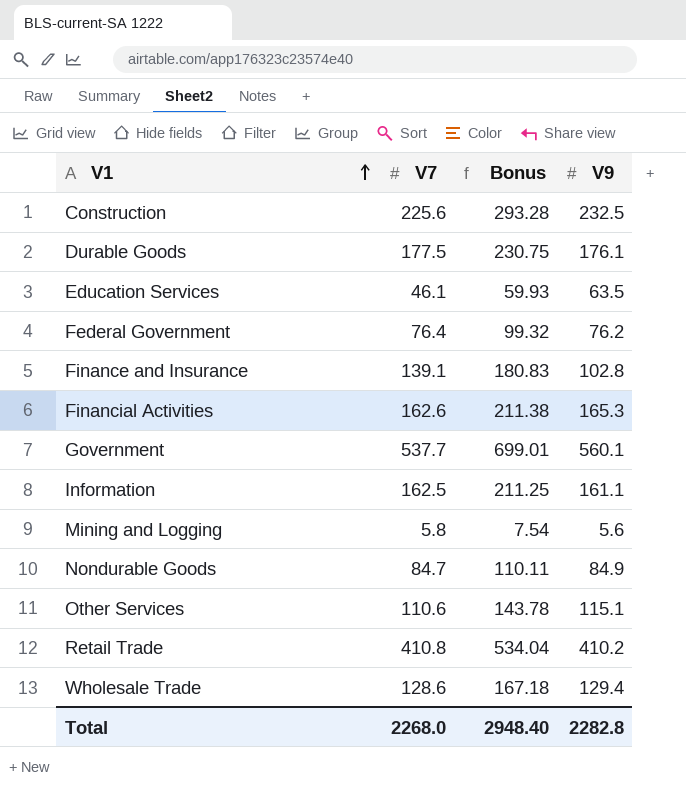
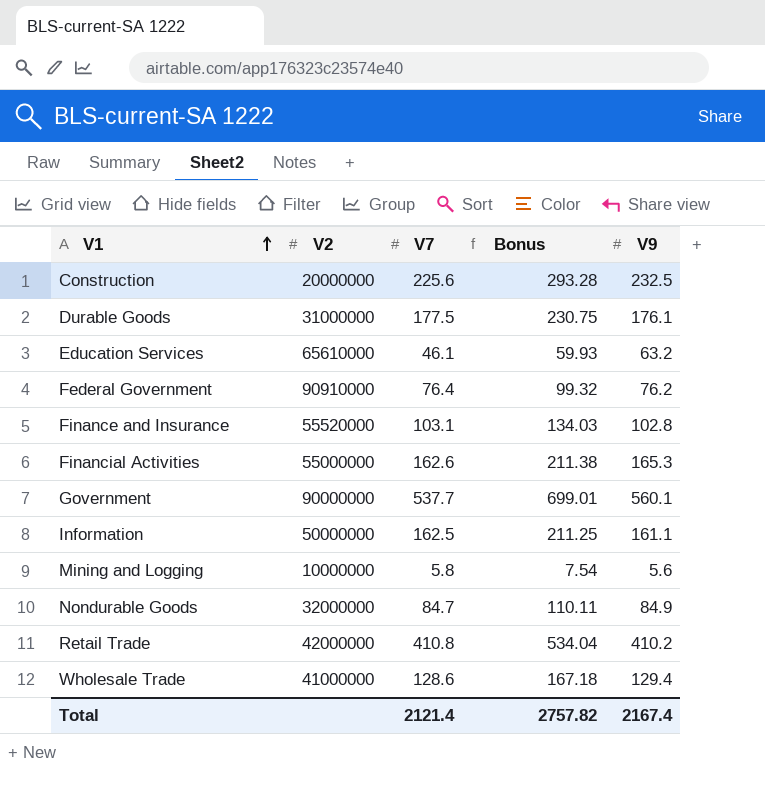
column V2 | position: none -> 2
row Other Services: 110.6 | 143.78 | 115.1 -> none
Education Services | V9: 63.5 -> 63.2
Finance and Insurance | V7: 139.1 -> 103.1
Finance and Insurance | Bonus: 180.83 -> 134.03
Total | V7: 2268.0 -> 2121.4
Total | Bonus: 2948.40 -> 2757.82
Total | V9: 2282.8 -> 2167.4

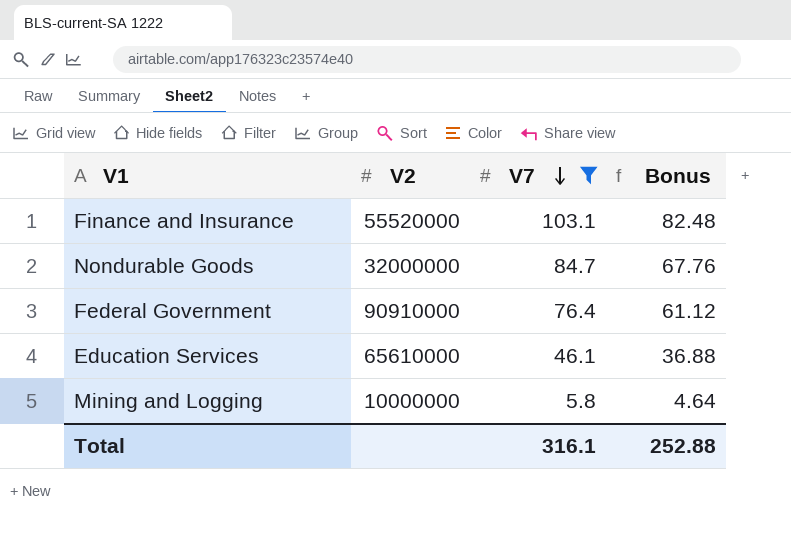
filter: none -> V7 <= 103.1
row order: V1 ascending -> V7 descending
column V9 | position: 5 -> none
column Bonus | formula: [V7] * 1.3 -> [V7] * 0.8
Total | V7: 2121.4 -> 316.1
Total | Bonus: 2757.82 -> 252.88

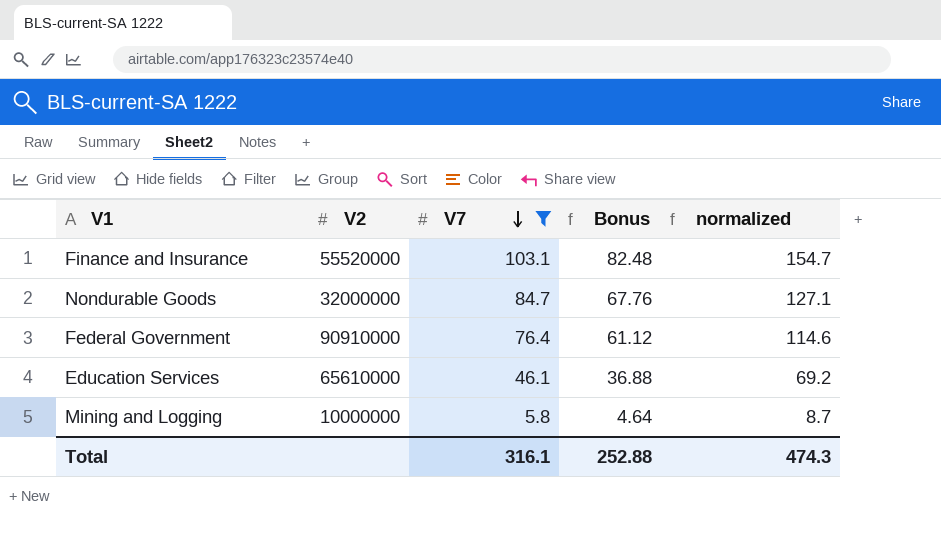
column normalized | formula: none -> [V7] * 1.5

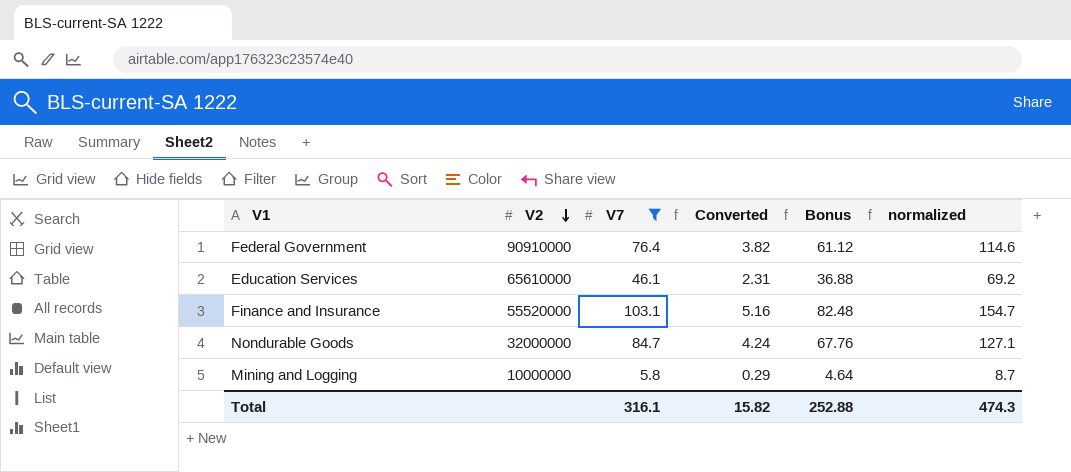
row order: V7 descending -> V2 descending
column Converted | formula: none -> [V7] * 0.05

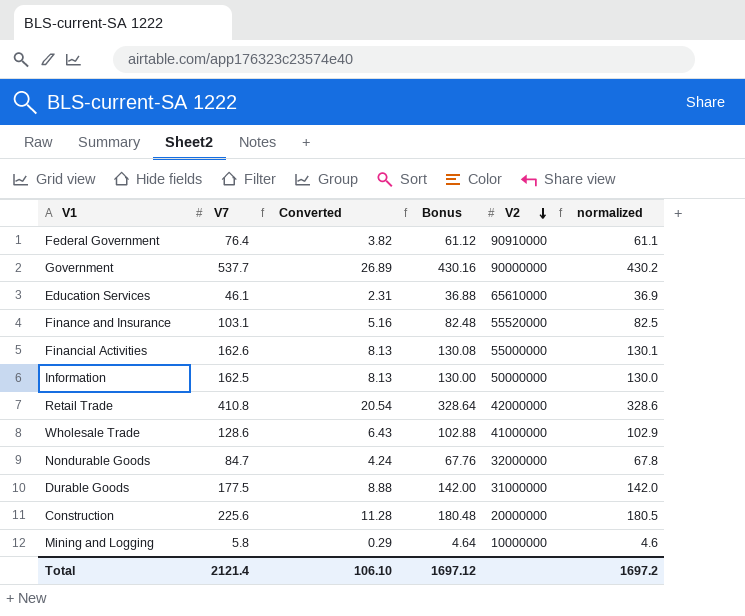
filter: V7 <= 103.1 -> none
column V2 | position: 2 -> 5
column normalized | formula: [V7] * 1.5 -> [V7] * 0.8
Total | V7: 316.1 -> 2121.4
Total | Converted: 15.82 -> 106.10
Total | Bonus: 252.88 -> 1697.12
Total | normalized: 474.3 -> 1697.2

